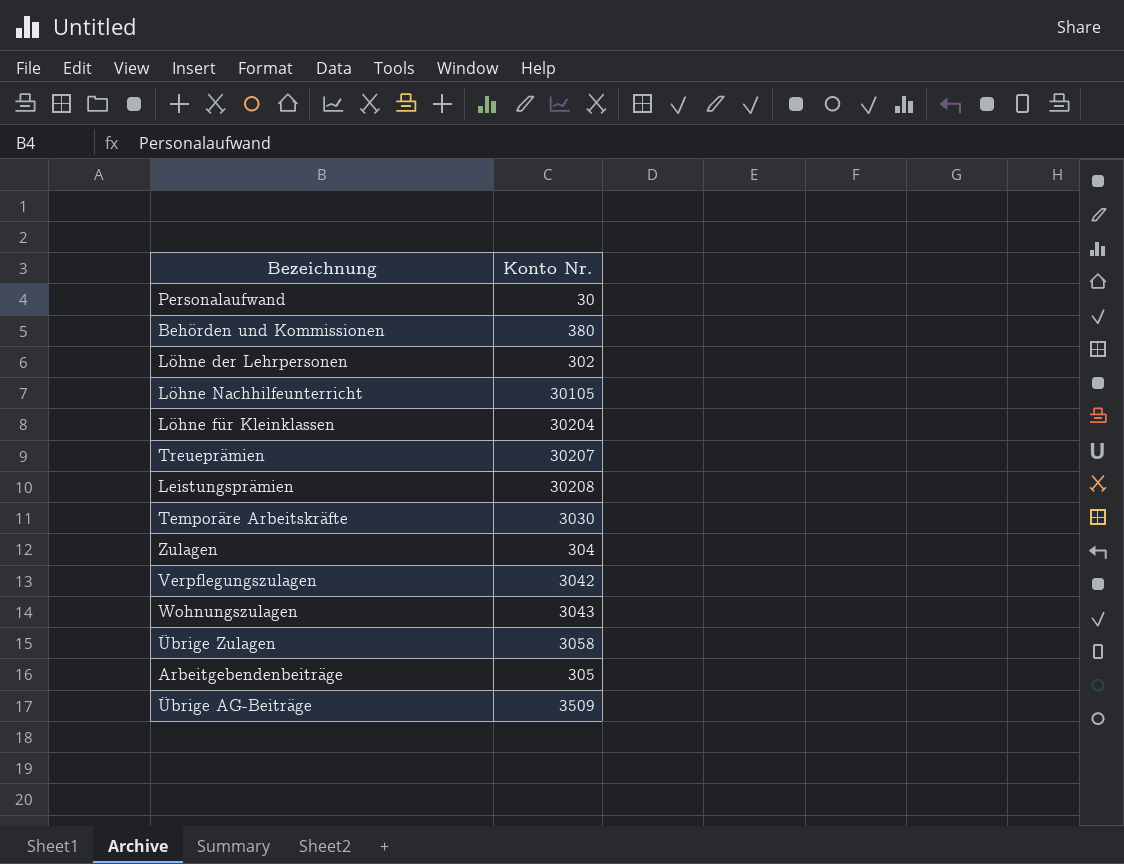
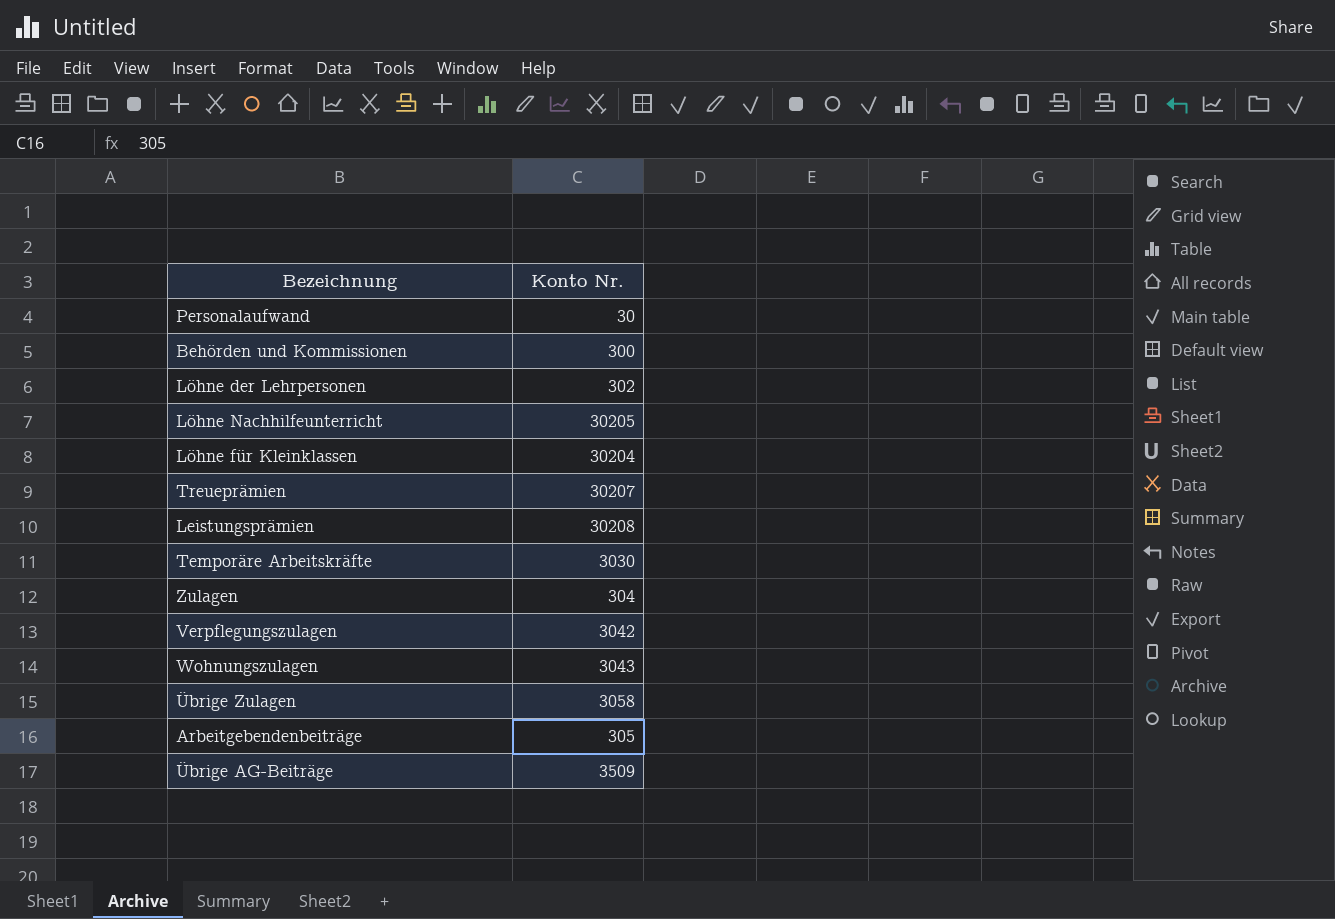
Behörden und Kommissionen | Konto Nr.: 380 -> 300
Löhne Nachhilfeunterricht | Konto Nr.: 30105 -> 30205

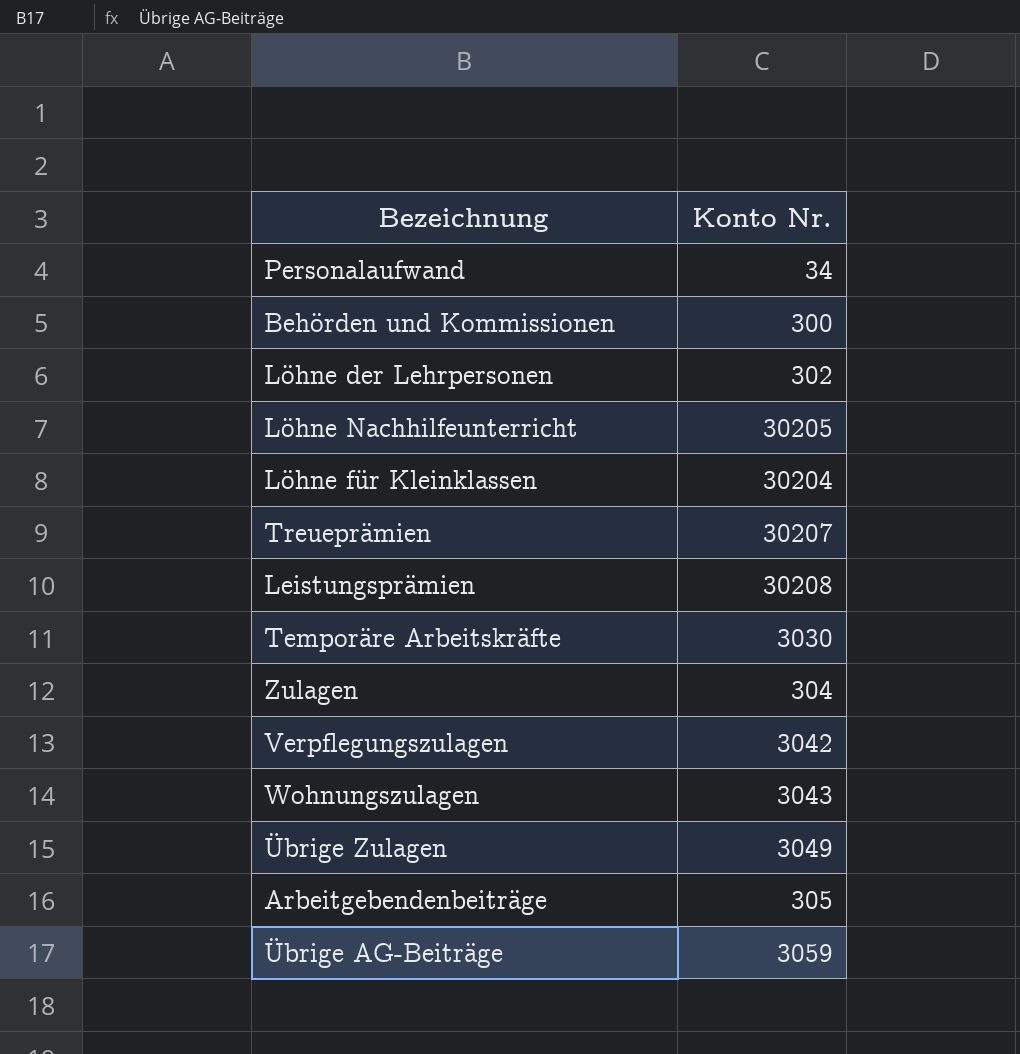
Personalaufwand | Konto Nr.: 30 -> 34
Übrige Zulagen | Konto Nr.: 3058 -> 3049
Übrige AG-Beiträge | Konto Nr.: 3509 -> 3059

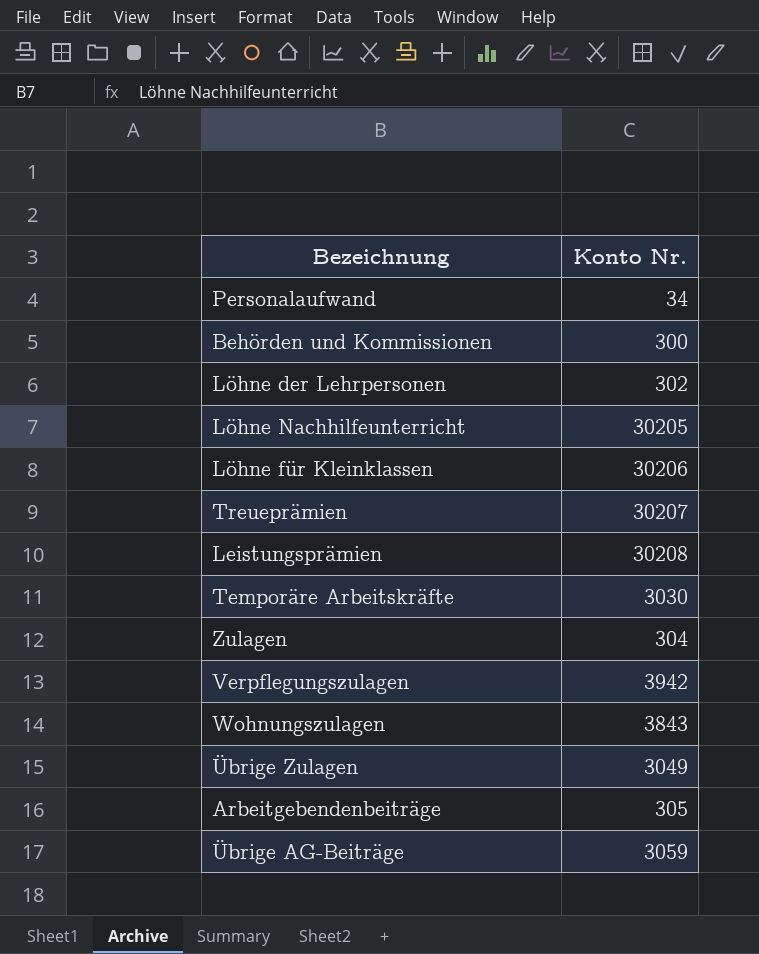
Löhne für Kleinklassen | Konto Nr.: 30204 -> 30206
Verpflegungszulagen | Konto Nr.: 3042 -> 3942
Wohnungszulagen | Konto Nr.: 3043 -> 3843

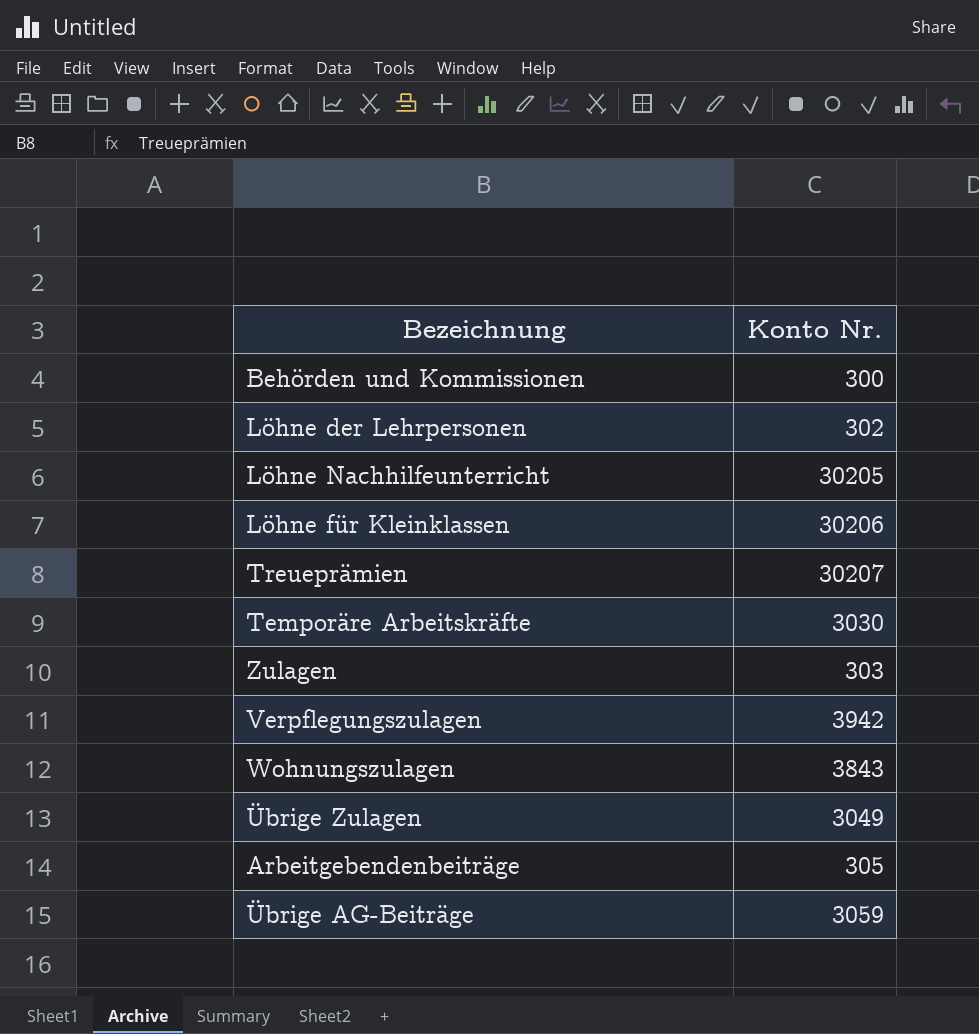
row Personalaufwand: 34 -> none
row Leistungsprämien: 30208 -> none
Zulagen | Konto Nr.: 304 -> 303

